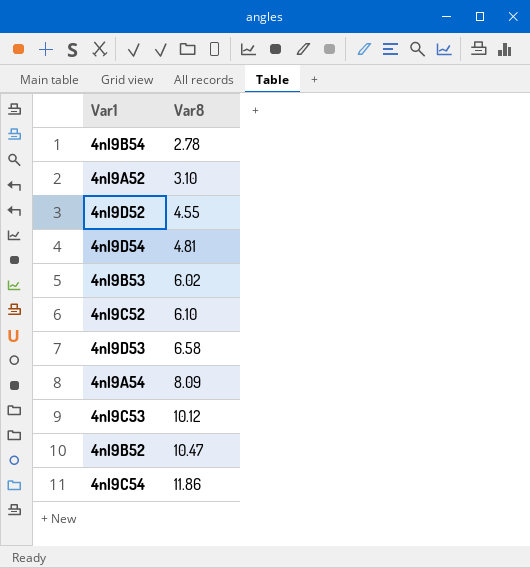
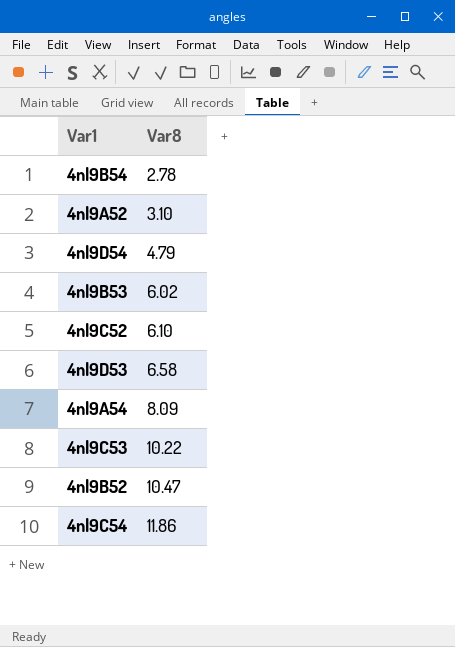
row 4nl9D52: 4.55 -> none
4nl9D54 | Var8: 4.81 -> 4.79
4nl9C53 | Var8: 10.12 -> 10.22

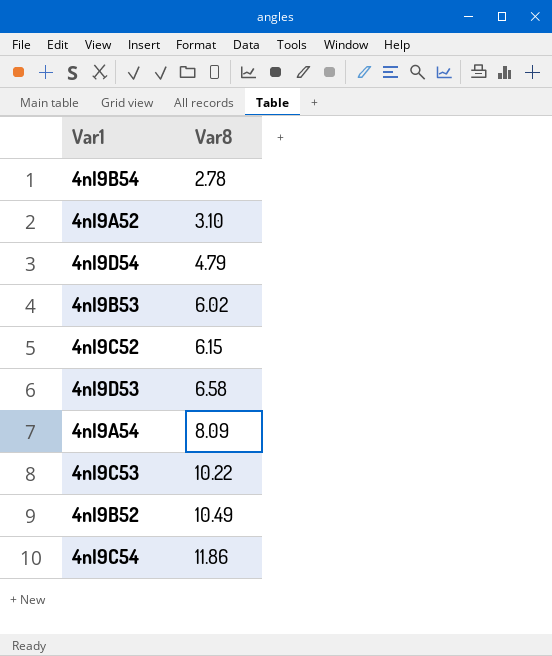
4nl9C52 | Var8: 6.10 -> 6.15
4nl9B52 | Var8: 10.47 -> 10.49

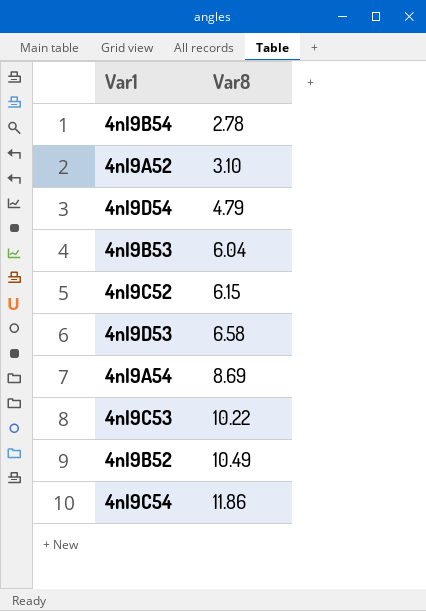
4nl9B53 | Var8: 6.02 -> 6.04
4nl9A54 | Var8: 8.09 -> 8.69

